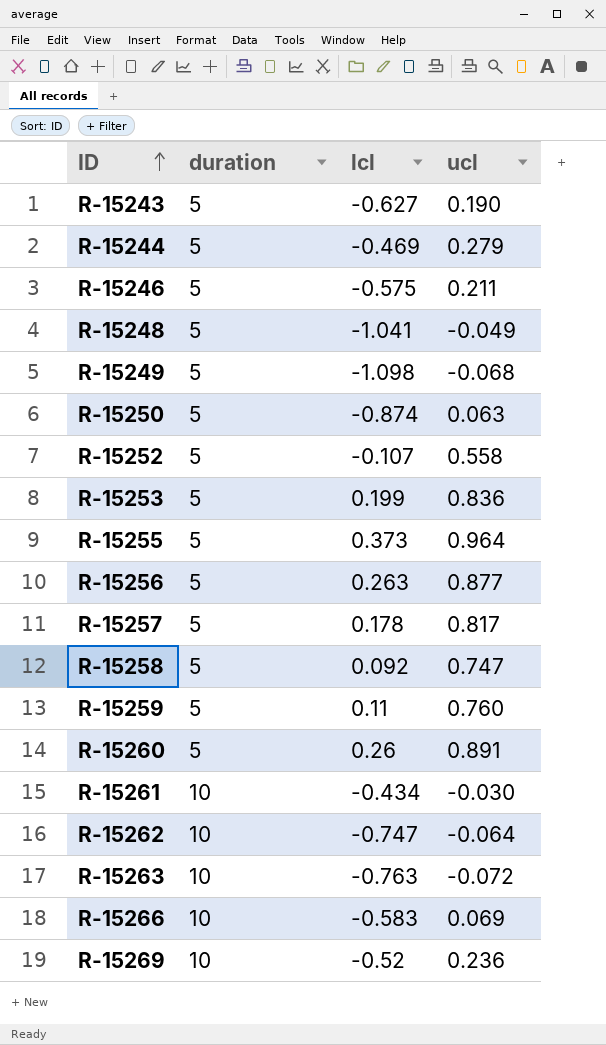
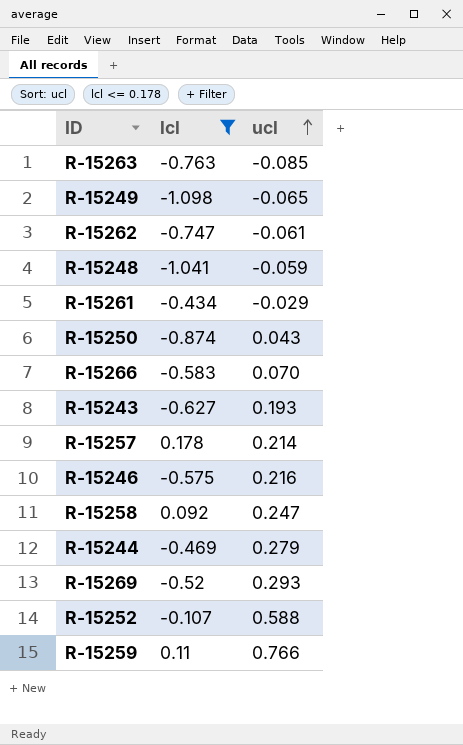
filter: none -> lcl <= 0.178
row order: ID ascending -> ucl ascending
column duration | position: 2 -> none
R-15263 | ucl: -0.072 -> -0.085
R-15249 | ucl: -0.068 -> -0.065
R-15262 | ucl: -0.064 -> -0.061
R-15248 | ucl: -0.049 -> -0.059
R-15261 | ucl: -0.030 -> -0.029
R-15250 | ucl: 0.063 -> 0.043
R-15266 | ucl: 0.069 -> 0.070
R-15243 | ucl: 0.190 -> 0.193
R-15257 | ucl: 0.817 -> 0.214
R-15246 | ucl: 0.211 -> 0.216
R-15258 | ucl: 0.747 -> 0.247
R-15269 | ucl: 0.236 -> 0.293
R-15252 | ucl: 0.558 -> 0.588
R-15259 | ucl: 0.760 -> 0.766

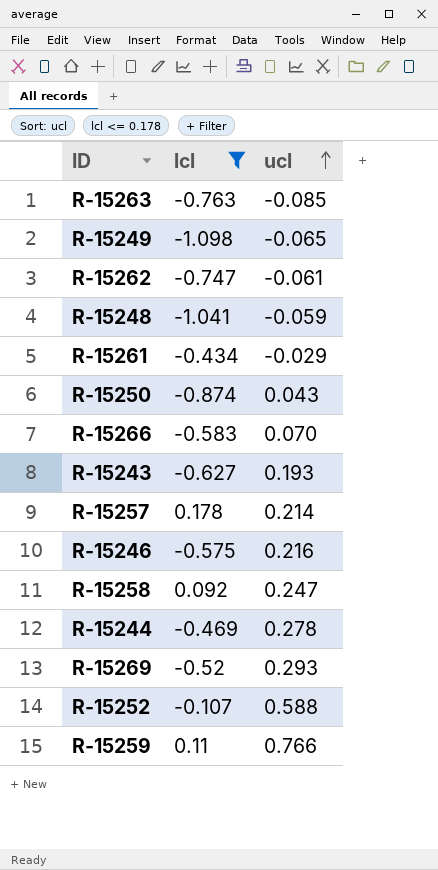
R-15244 | ucl: 0.279 -> 0.278

